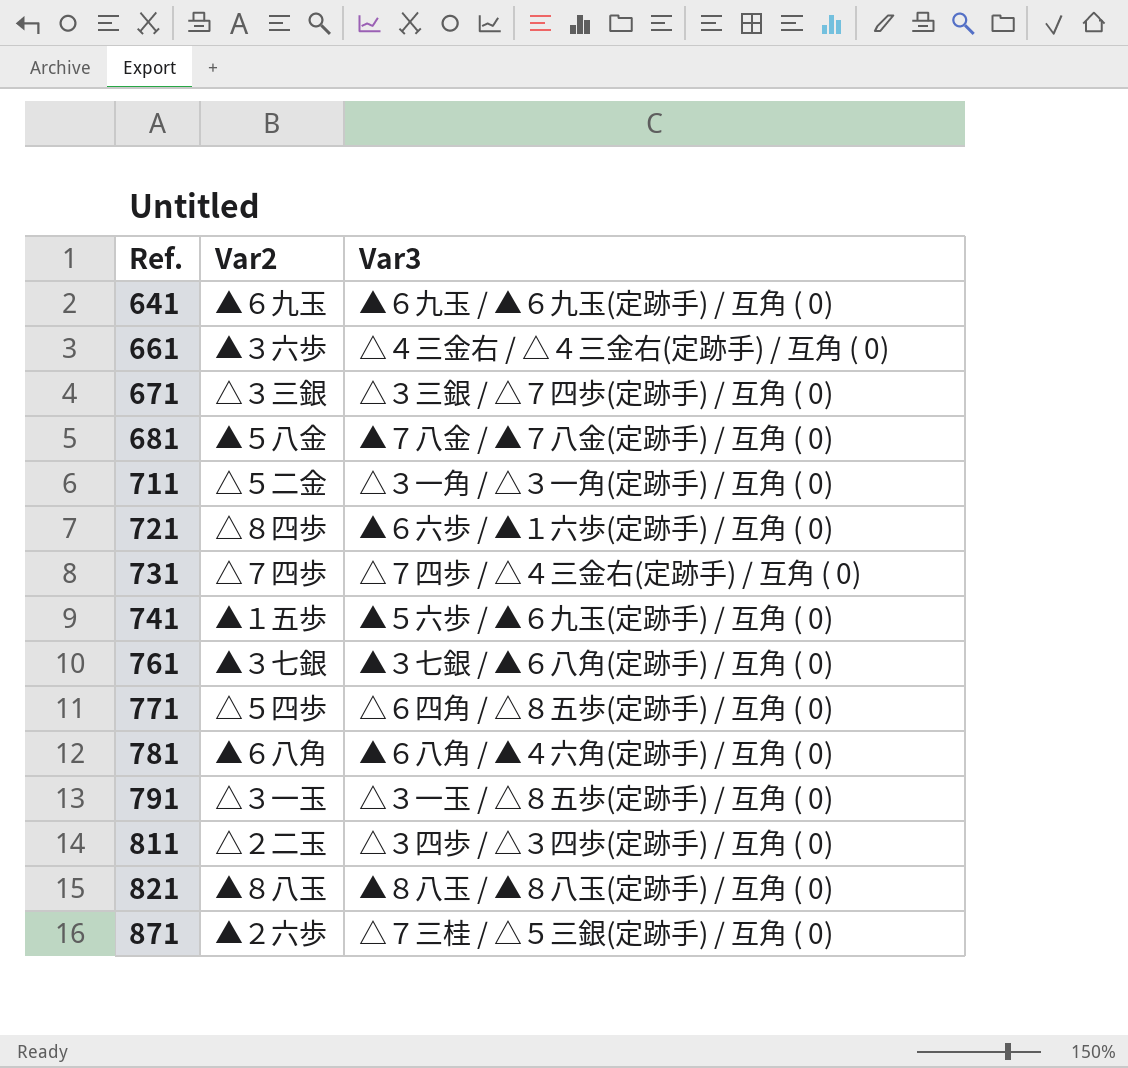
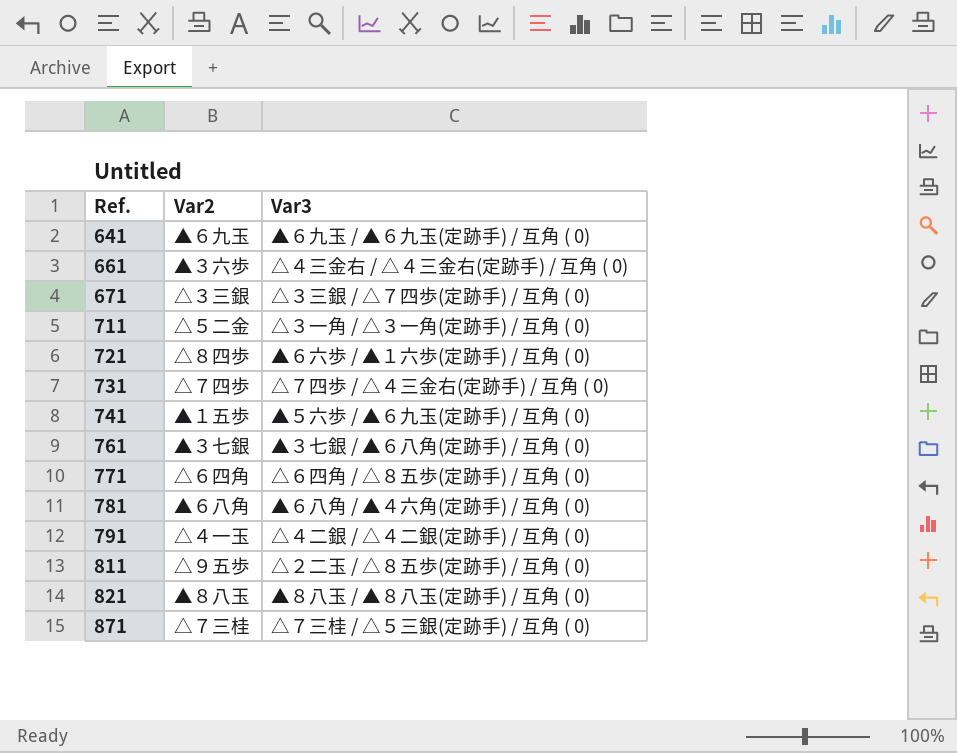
row 681: ▲５八金 | ▲７八金 / ▲７八金(定跡手) / 互角 ( 0) -> none
771 | Var2: △５四歩 -> △６四角
791 | Var2: △３一玉 -> △４一玉
791 | Var3: △３一玉 / △８五歩(定跡手) / 互角 ( 0) -> △４二銀 / △４二銀(定跡手) / 互角 ( 0)
811 | Var2: △２二玉 -> △９五歩
811 | Var3: △３四歩 / △３四歩(定跡手) / 互角 ( 0) -> △２二玉 / △８五歩(定跡手) / 互角 ( 0)
871 | Var2: ▲２六歩 -> △７三桂

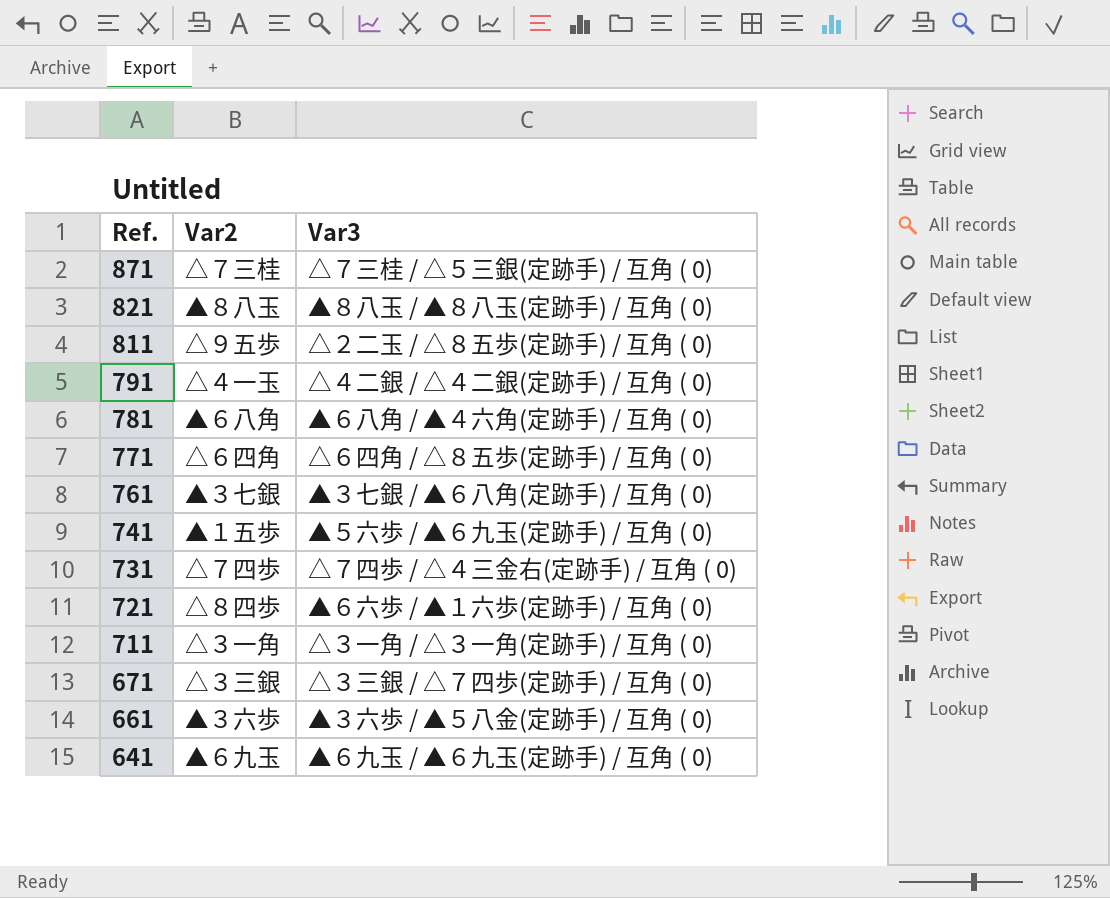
row order: Ref. ascending -> Ref. descending
711 | Var2: △５二金 -> △３一角
661 | Var3: △４三金右 / △４三金右(定跡手) / 互角 ( 0) -> ▲３六歩 / ▲５八金(定跡手) / 互角 ( 0)

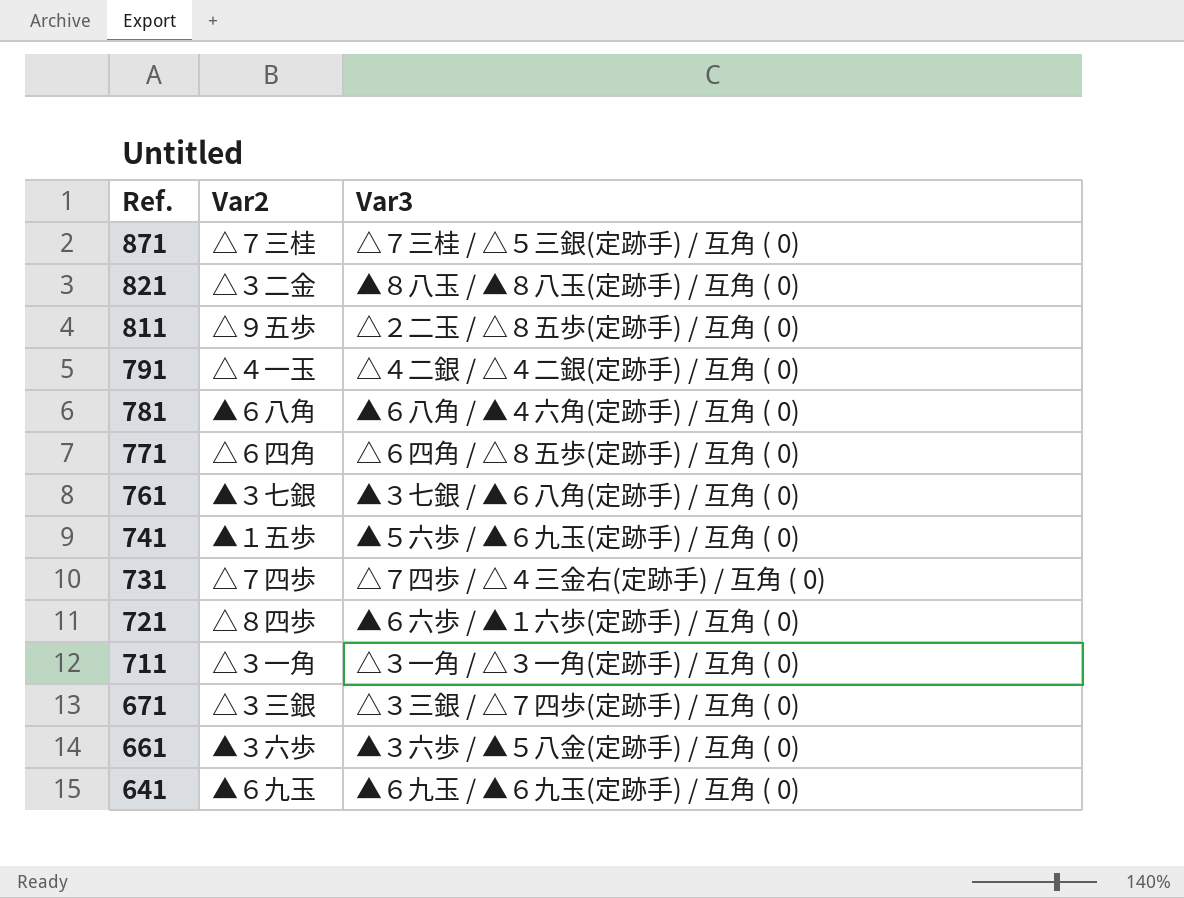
821 | Var2: ▲８八玉 -> △３二金

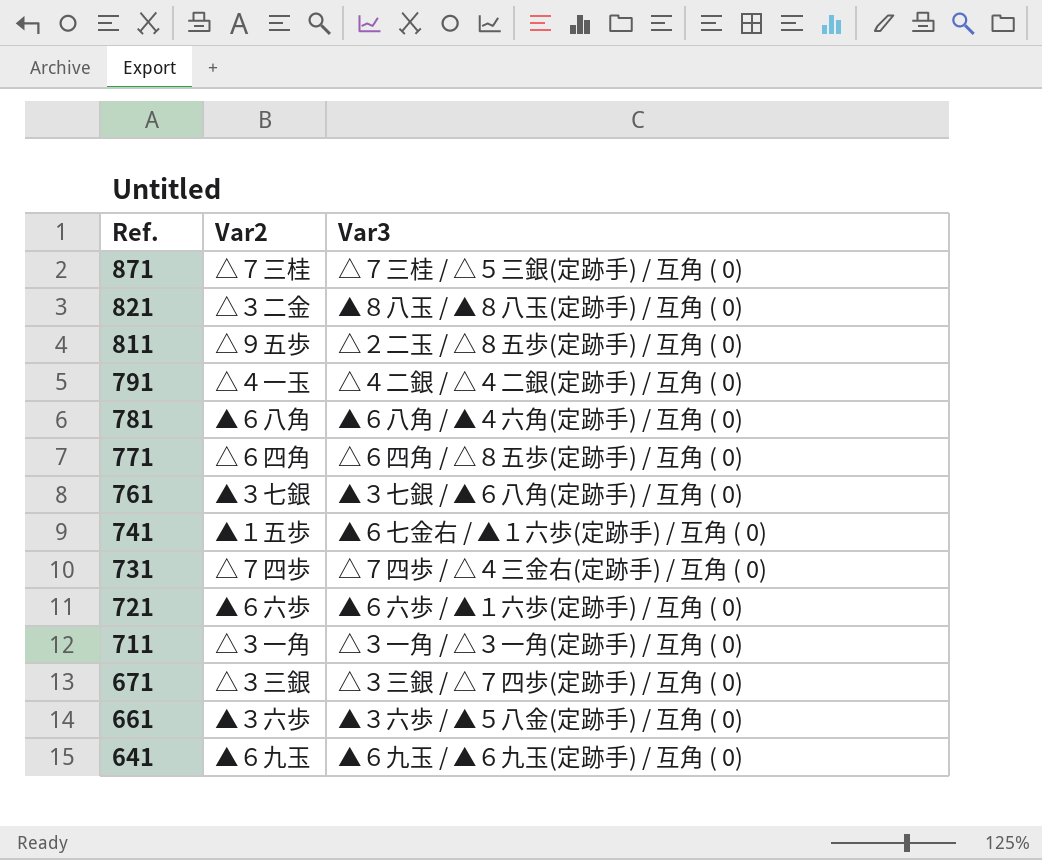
741 | Var3: ▲５六歩 / ▲６九玉(定跡手) / 互角 ( 0) -> ▲６七金右 / ▲１六歩(定跡手) / 互角 ( 0)
721 | Var2: △８四歩 -> ▲６六歩

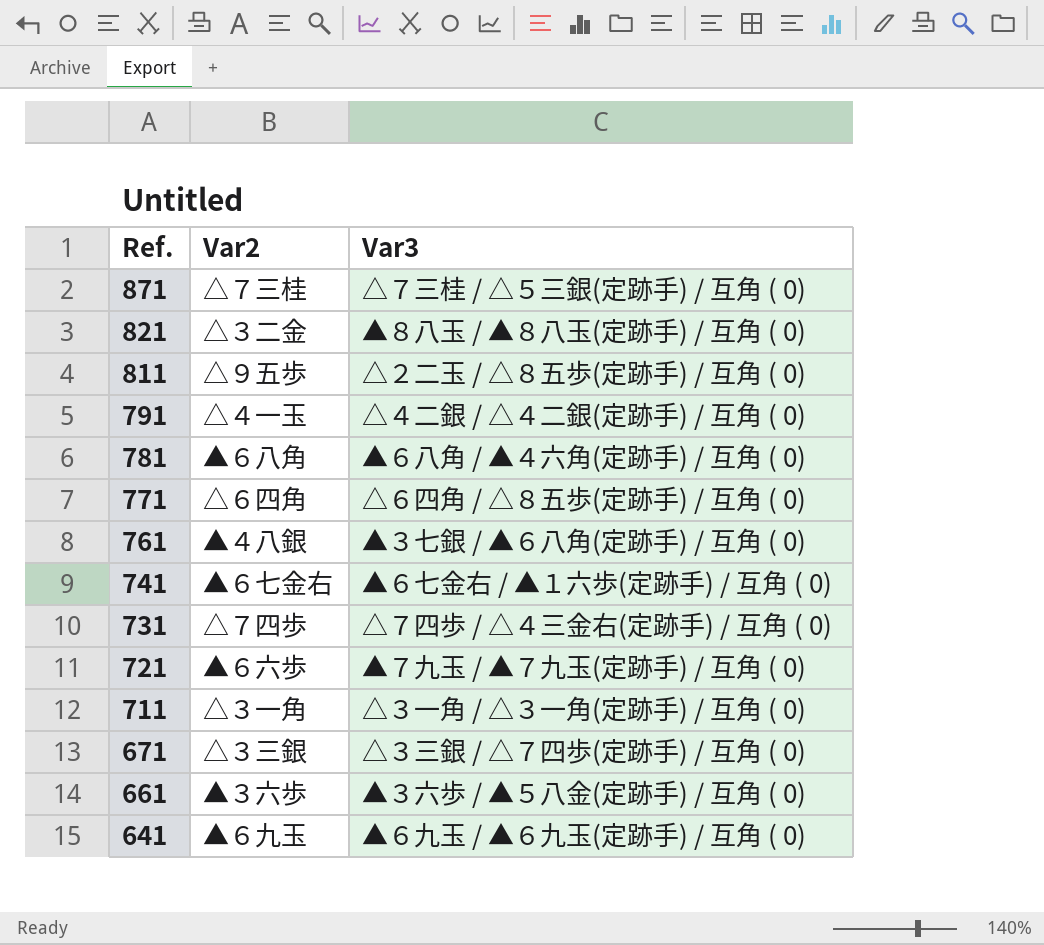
761 | Var2: ▲３七銀 -> ▲４八銀
741 | Var2: ▲１五歩 -> ▲６七金右
721 | Var3: ▲６六歩 / ▲１六歩(定跡手) / 互角 ( 0) -> ▲７九玉 / ▲７九玉(定跡手) / 互角 ( 0)

